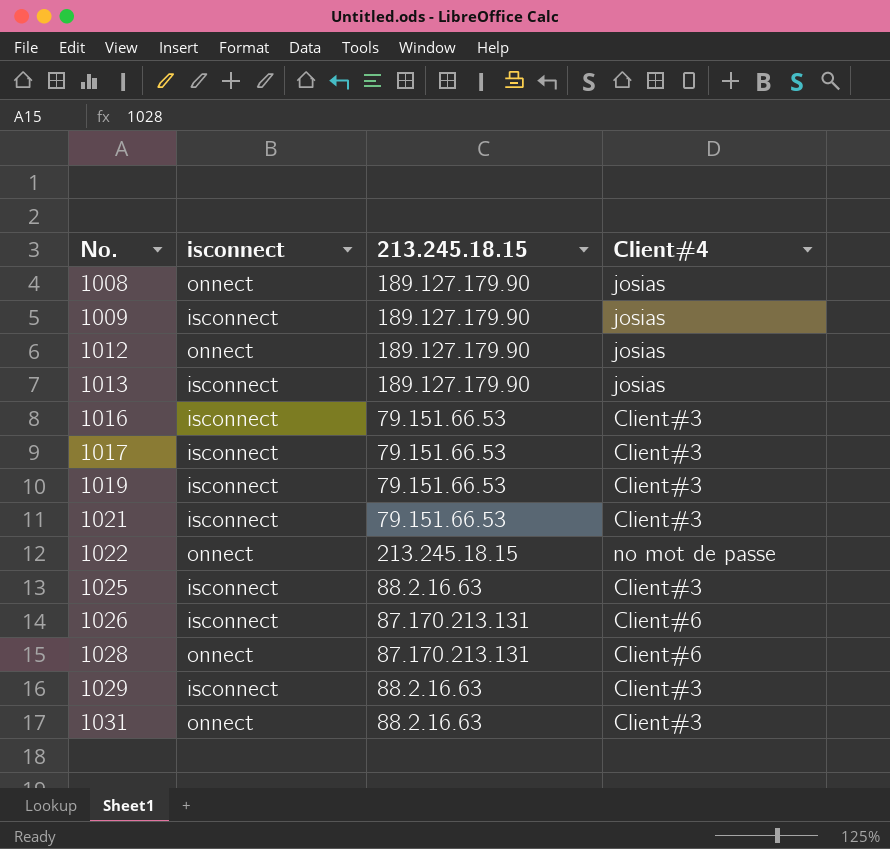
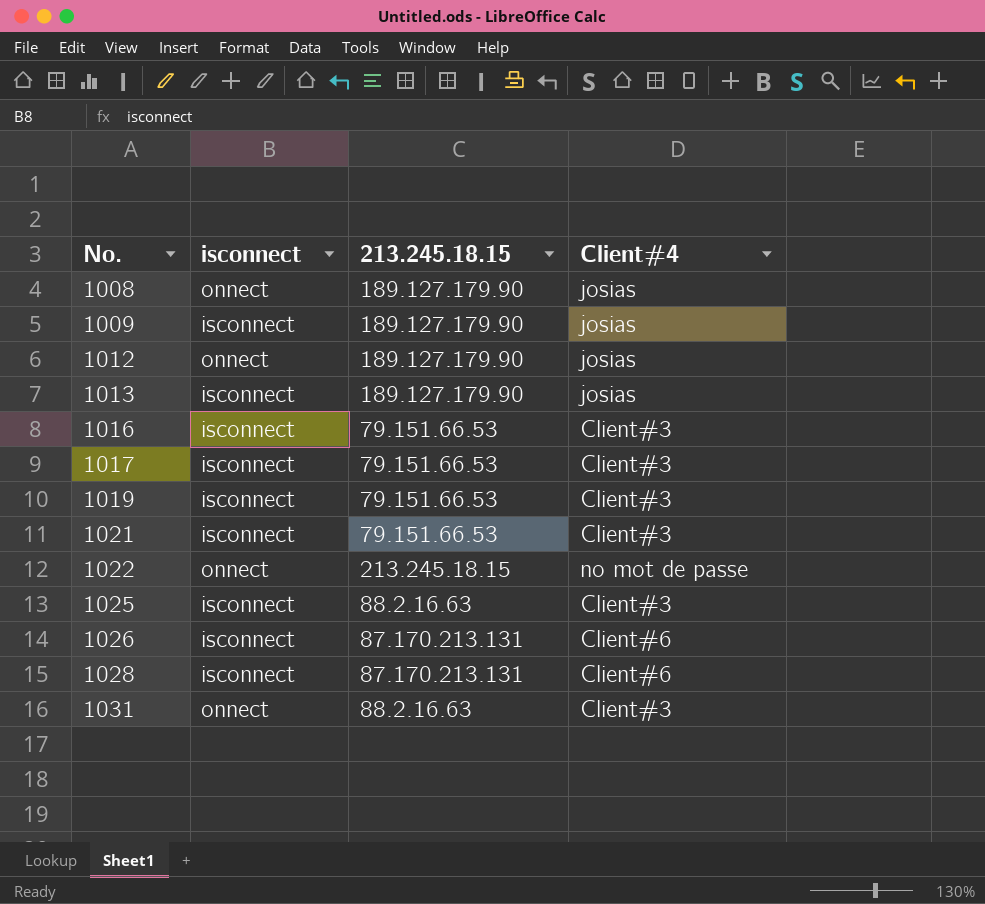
row 1029: isconnect | 88.2.16.63 | Client#3 -> none
1028 | isconnect: onnect -> isconnect

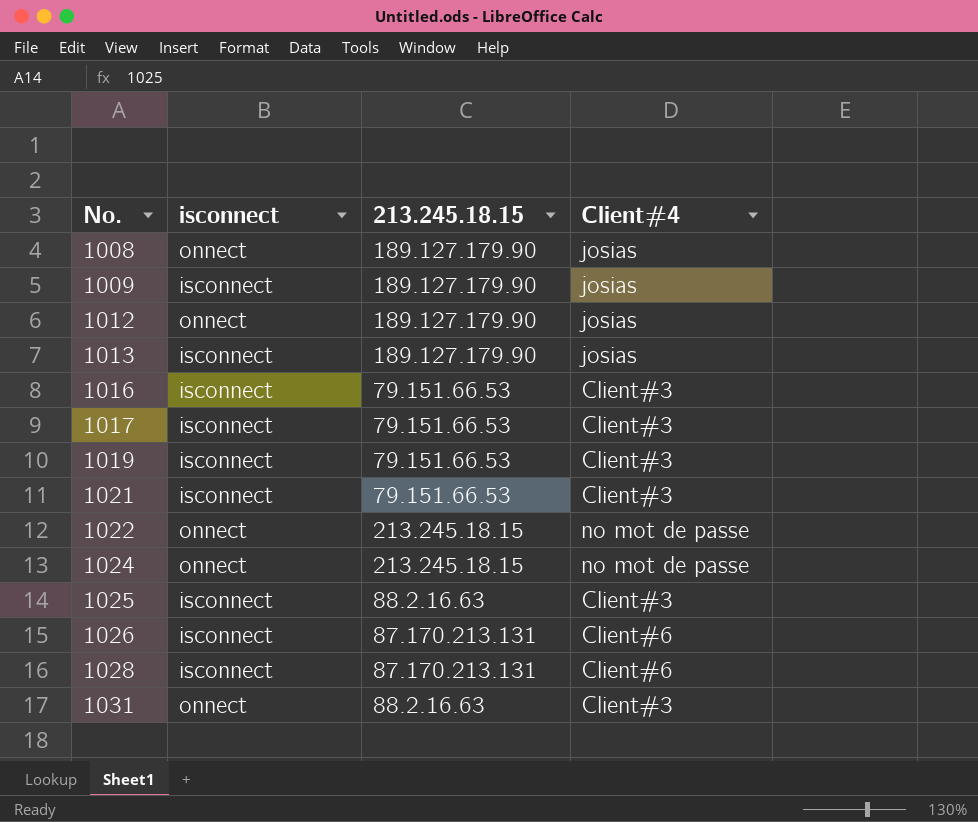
row 1024: none -> onnect | 213.245.18.15 | no mot de passe

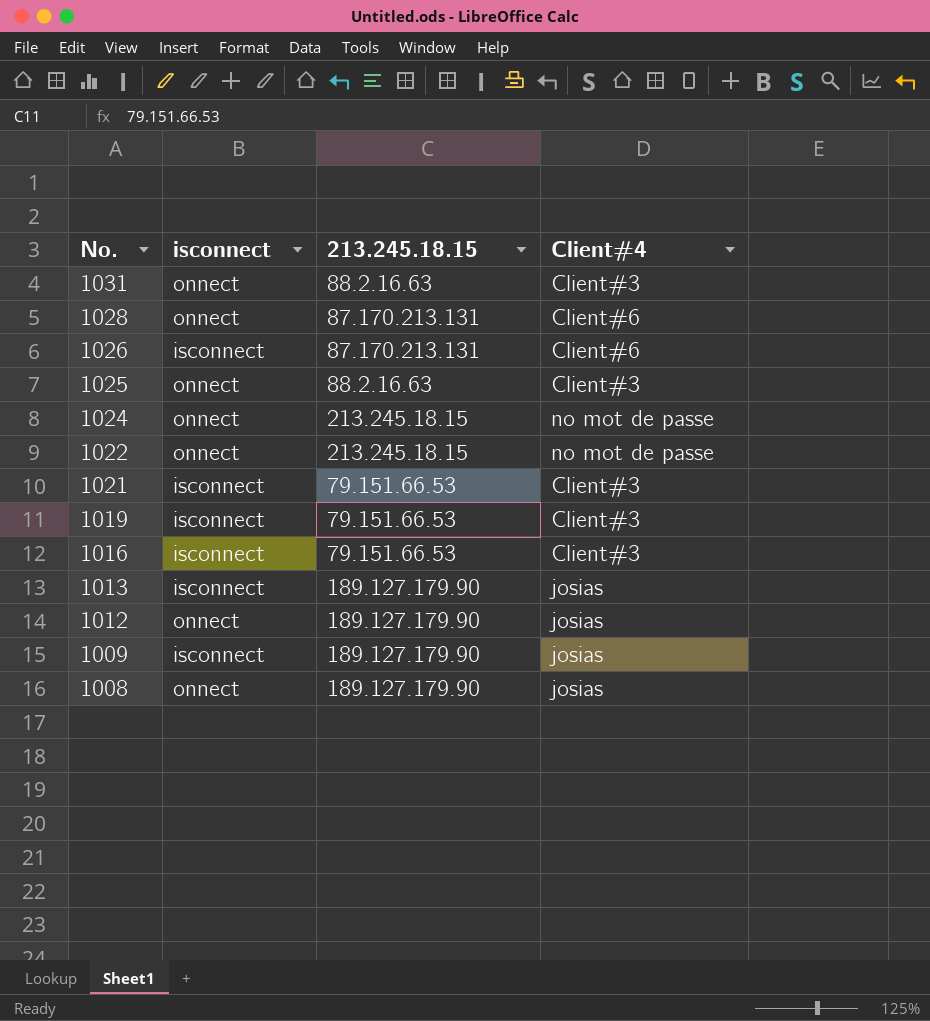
row order: No. ascending -> No. descending
row 1017: isconnect | 79.151.66.53 | Client#3 -> none
1028 | isconnect: isconnect -> onnect
1025 | isconnect: isconnect -> onnect

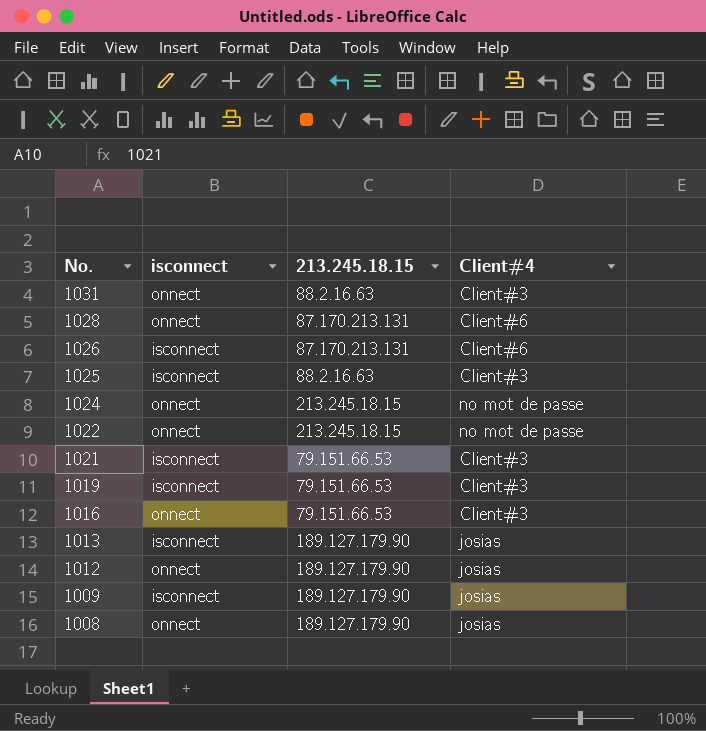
1025 | isconnect: onnect -> isconnect
1016 | isconnect: isconnect -> onnect

